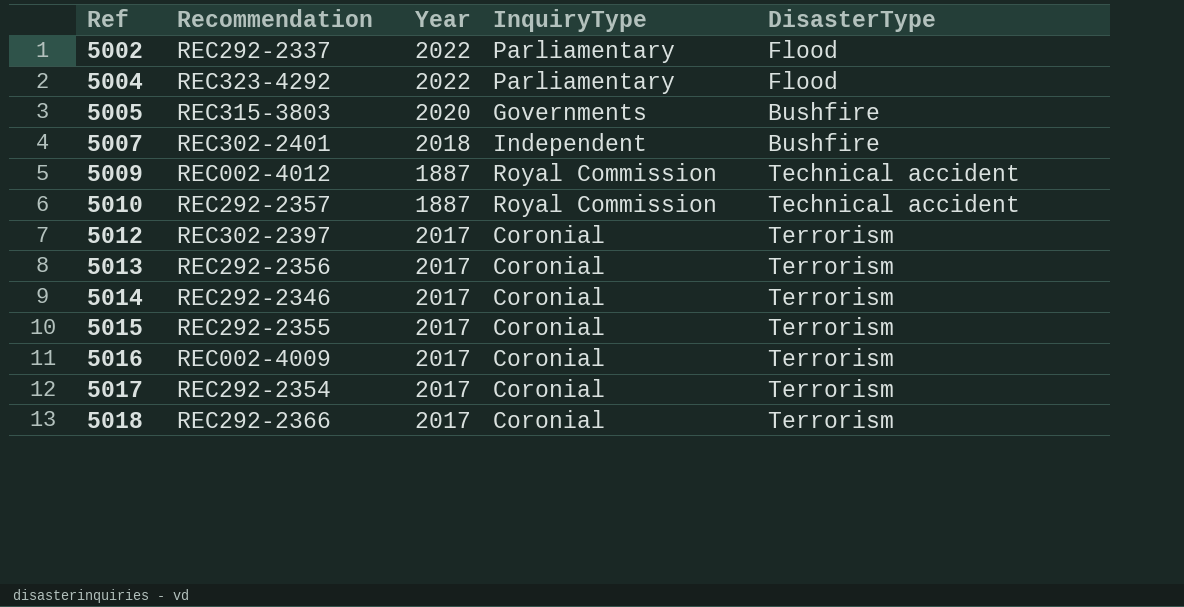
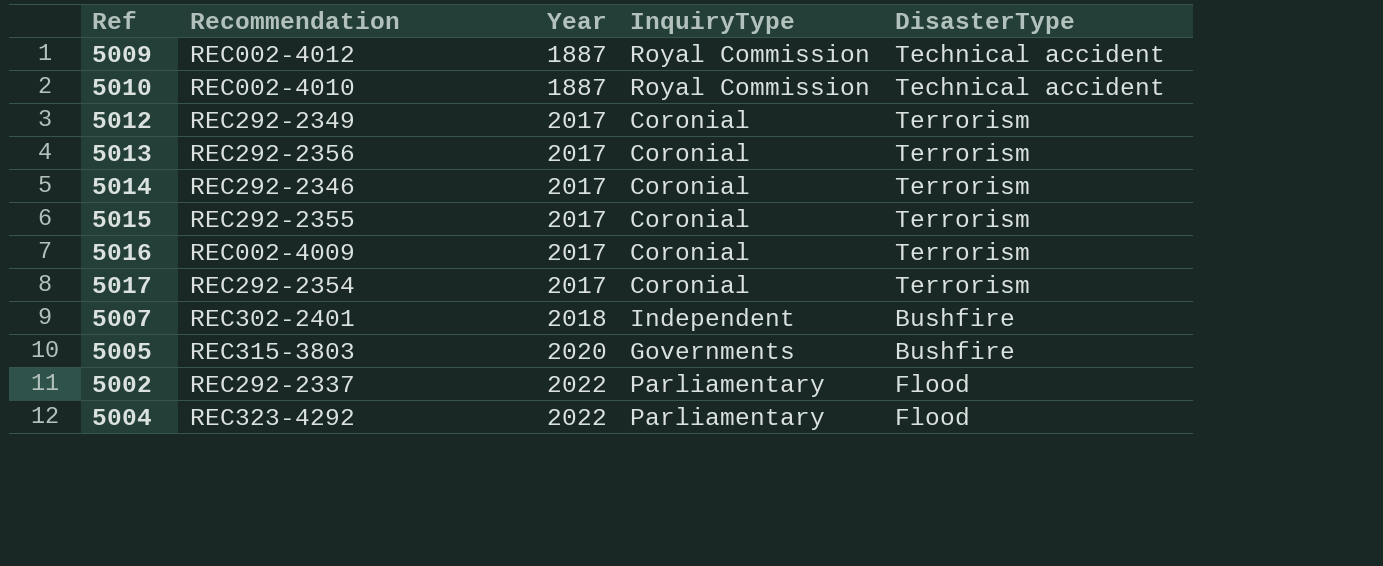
row order: Ref ascending -> Year ascending
row 5018: REC292-2366 | 2017 | Coronial | Terrorism -> none
5010 | Recommendation: REC292-2357 -> REC002-4010
5012 | Recommendation: REC302-2397 -> REC292-2349

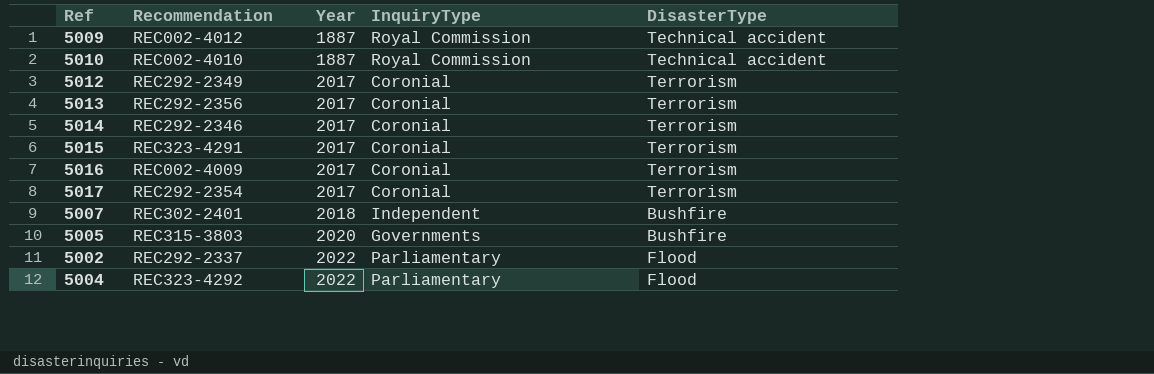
5015 | Recommendation: REC292-2355 -> REC323-4291

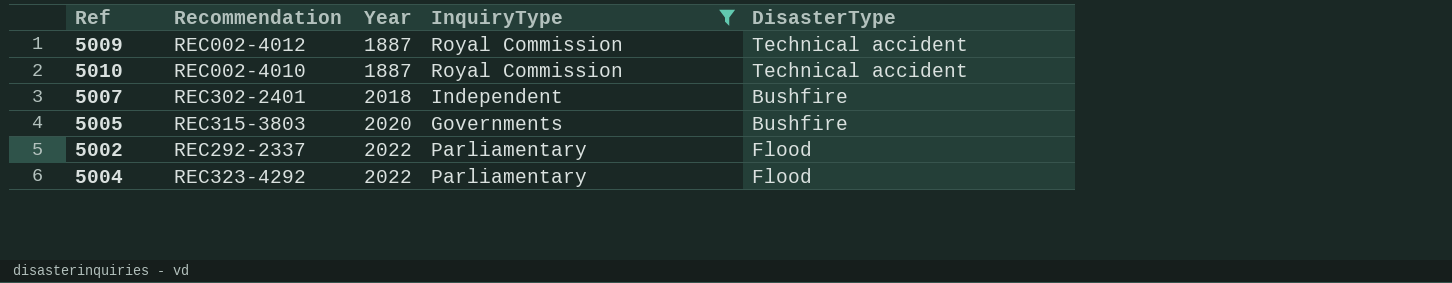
filter: none -> InquiryType != Coronial

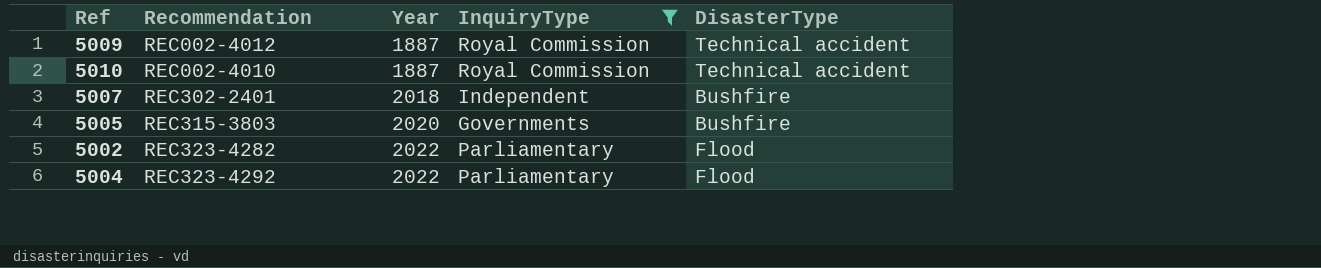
5002 | Recommendation: REC292-2337 -> REC323-4282

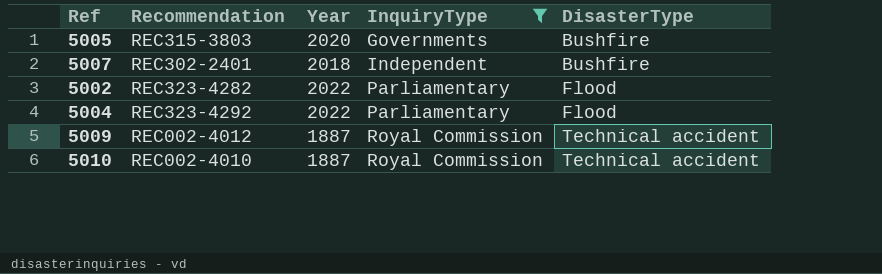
row order: Year ascending -> InquiryType ascending

